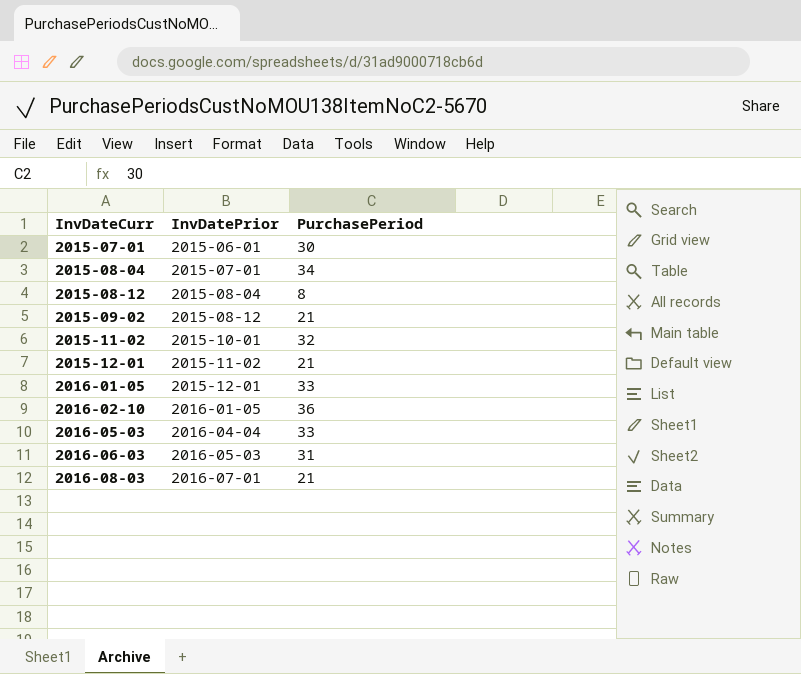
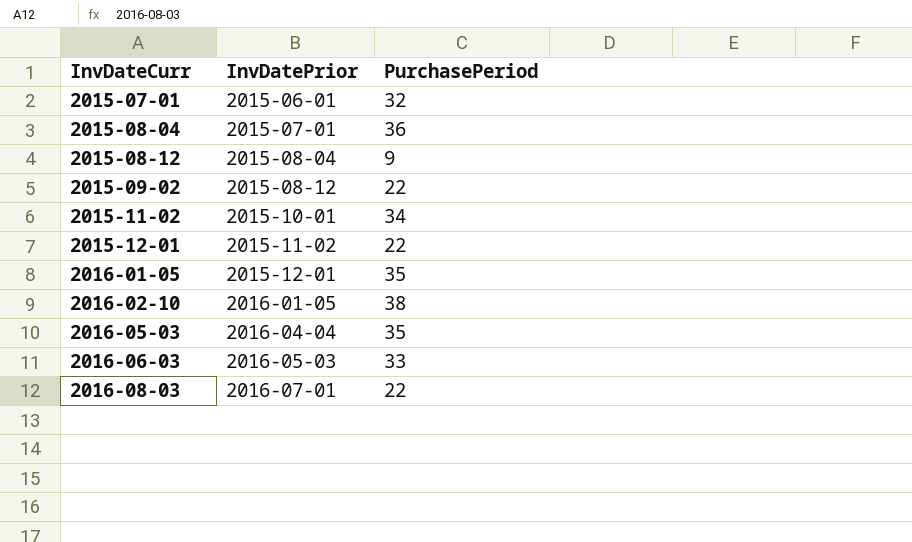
2015-07-01 | PurchasePeriod: 30 -> 32
2015-08-04 | PurchasePeriod: 34 -> 36
2015-08-12 | PurchasePeriod: 8 -> 9
2015-09-02 | PurchasePeriod: 21 -> 22
2015-11-02 | PurchasePeriod: 32 -> 34
2015-12-01 | PurchasePeriod: 21 -> 22
2016-01-05 | PurchasePeriod: 33 -> 35
2016-02-10 | PurchasePeriod: 36 -> 38
2016-05-03 | PurchasePeriod: 33 -> 35
2016-06-03 | PurchasePeriod: 31 -> 33
2016-08-03 | PurchasePeriod: 21 -> 22

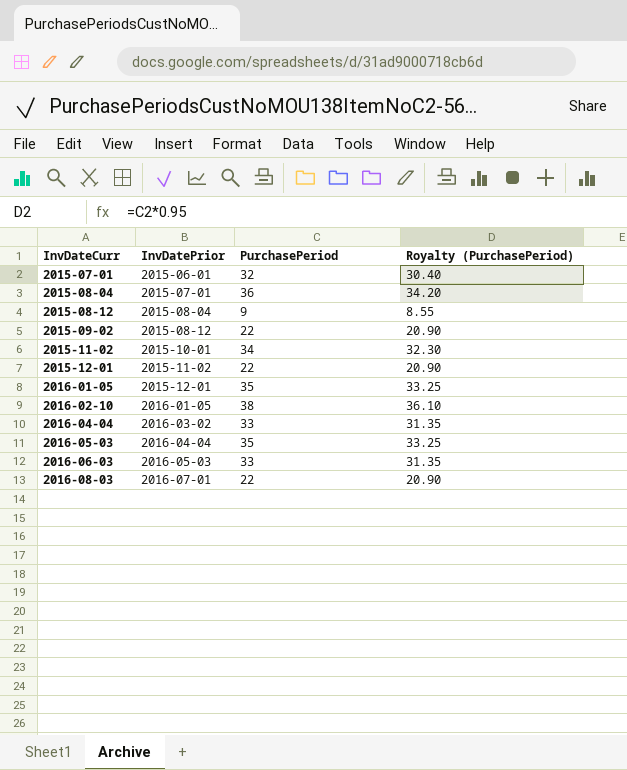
column Royalty (PurchasePeriod) | formula: none -> [PurchasePeriod] * 0.95
row 2016-04-04: none -> 2016-03-02 | 33 | 31.35

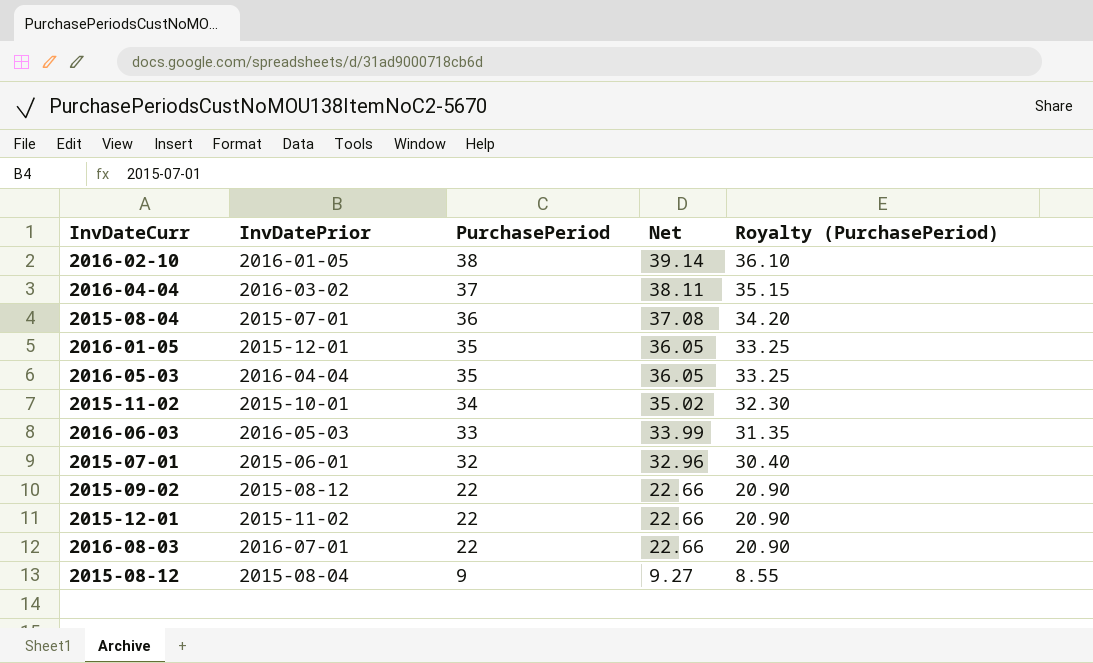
row order: InvDateCurr ascending -> PurchasePeriod descending
column Net | formula: none -> [PurchasePeriod] * 1.03
2016-04-04 | PurchasePeriod: 33 -> 37
2016-04-04 | Royalty (PurchasePeriod): 31.35 -> 35.15

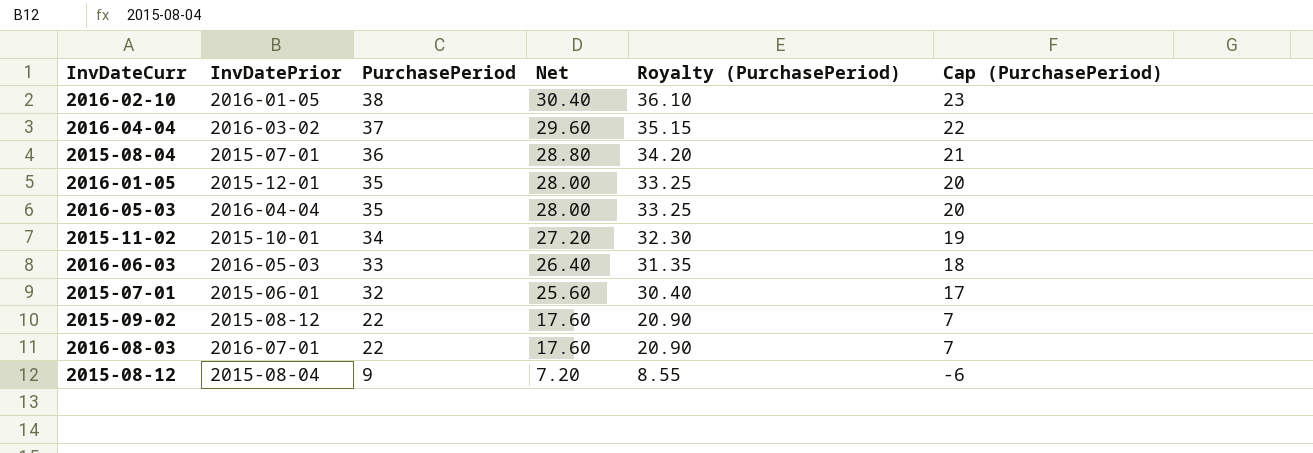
column Net | formula: [PurchasePeriod] * 1.03 -> [PurchasePeriod] * 0.8
column Cap (PurchasePeriod) | formula: none -> [PurchasePeriod] - 15
row 2015-12-01: 2015-11-02 | 22 | 22.66 | 20.90 -> none

